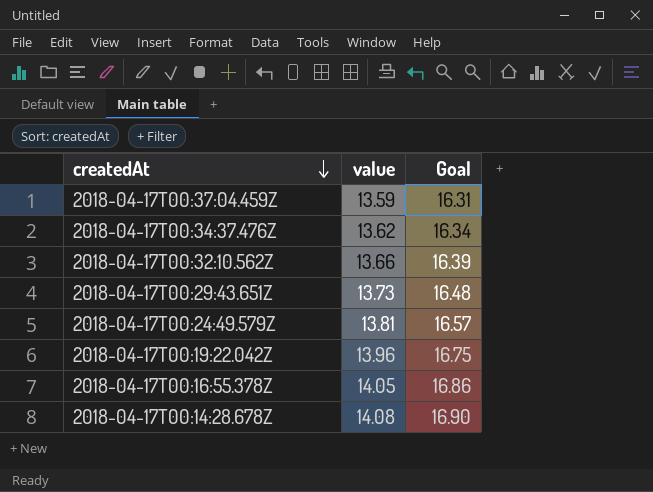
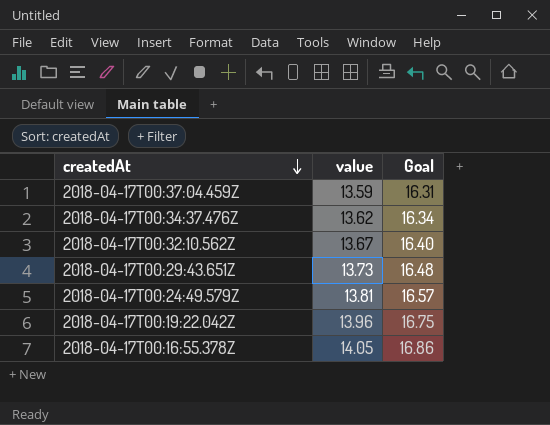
row 2018-04-17T00:14:28.678Z: 14.08 | 16.90 -> none
2018-04-17T00:32:10.562Z | value: 13.66 -> 13.67
2018-04-17T00:32:10.562Z | Goal: 16.39 -> 16.40

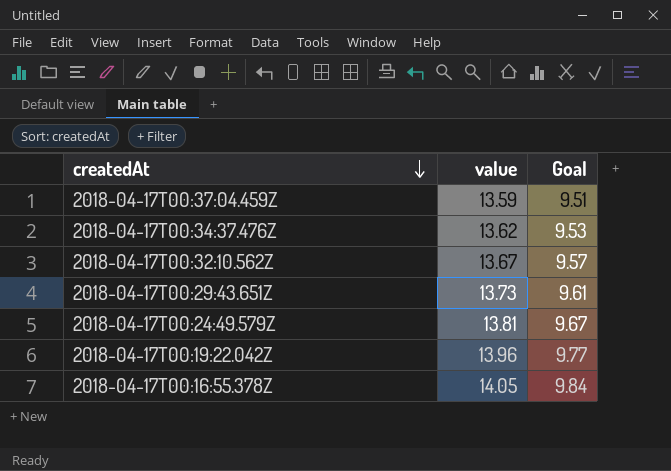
column Goal | formula: [value] * 1.2 -> [value] * 0.7

